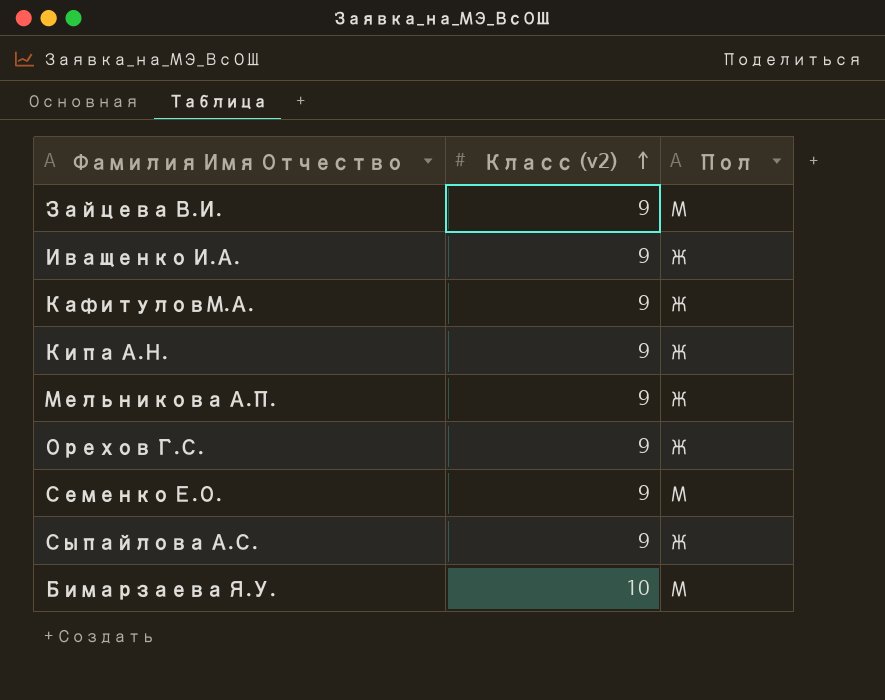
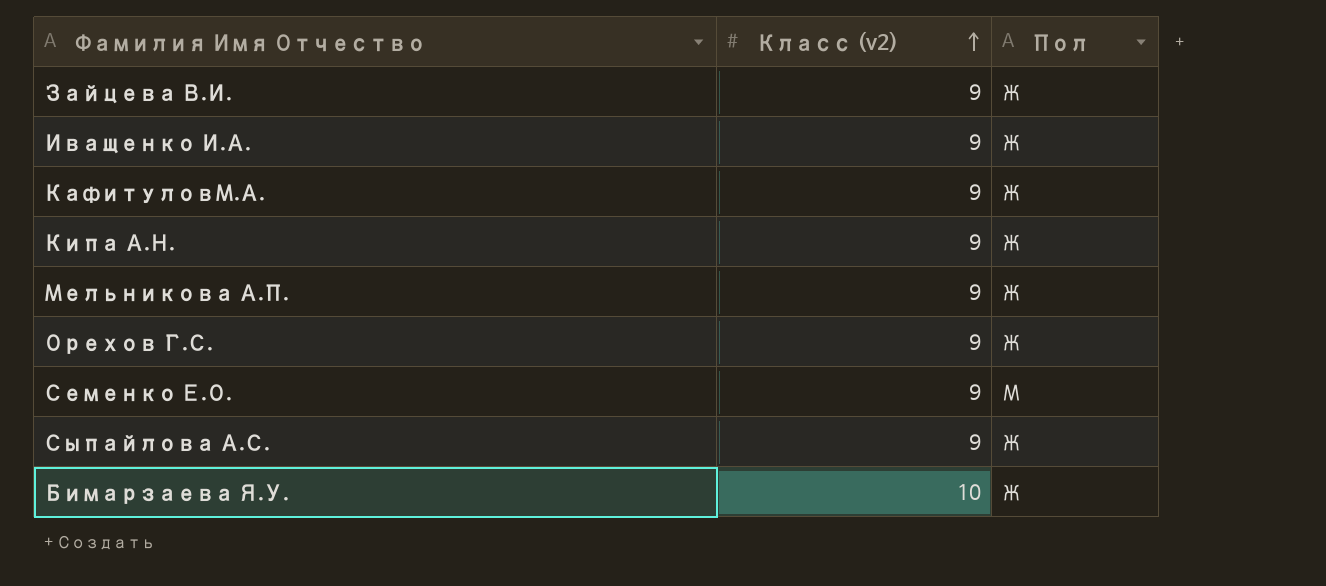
Зайцева В.И. | Пол: М -> Ж
Бимарзаева Я.У. | Пол: М -> Ж

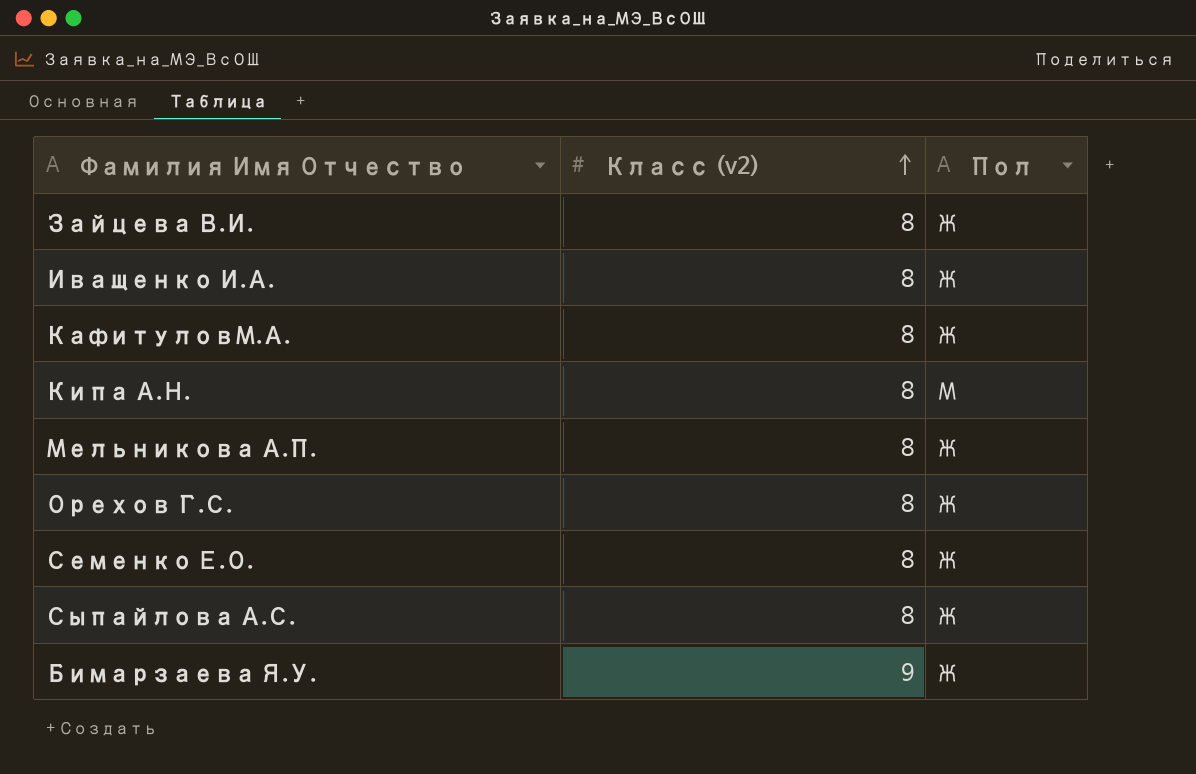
Зайцева В.И. | Класс (v2): 9 -> 8
Иващенко И.А. | Класс (v2): 9 -> 8
КафитуловМ.А. | Класс (v2): 9 -> 8
Кипа А.Н. | Класс (v2): 9 -> 8
Кипа А.Н. | Пол: Ж -> М
Мельникова А.П. | Класс (v2): 9 -> 8
Орехов Г.С. | Класс (v2): 9 -> 8
Семенко Е.О. | Класс (v2): 9 -> 8
Семенко Е.О. | Пол: М -> Ж
Сыпайлова А.С. | Класс (v2): 9 -> 8
Бимарзаева Я.У. | Класс (v2): 10 -> 9

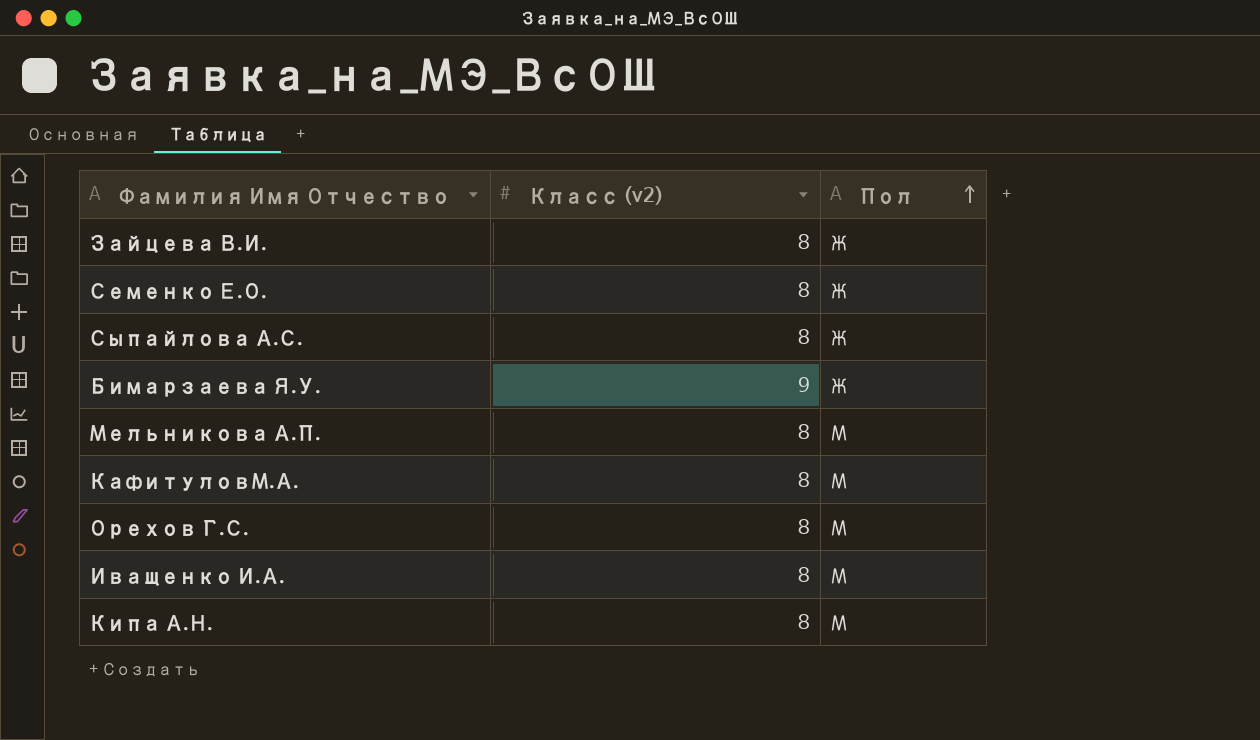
row order: Класс (v2) ascending -> Пол ascending
Мельникова А.П. | Пол: Ж -> М
КафитуловМ.А. | Пол: Ж -> М
Орехов Г.С. | Пол: Ж -> М
Иващенко И.А. | Пол: Ж -> М

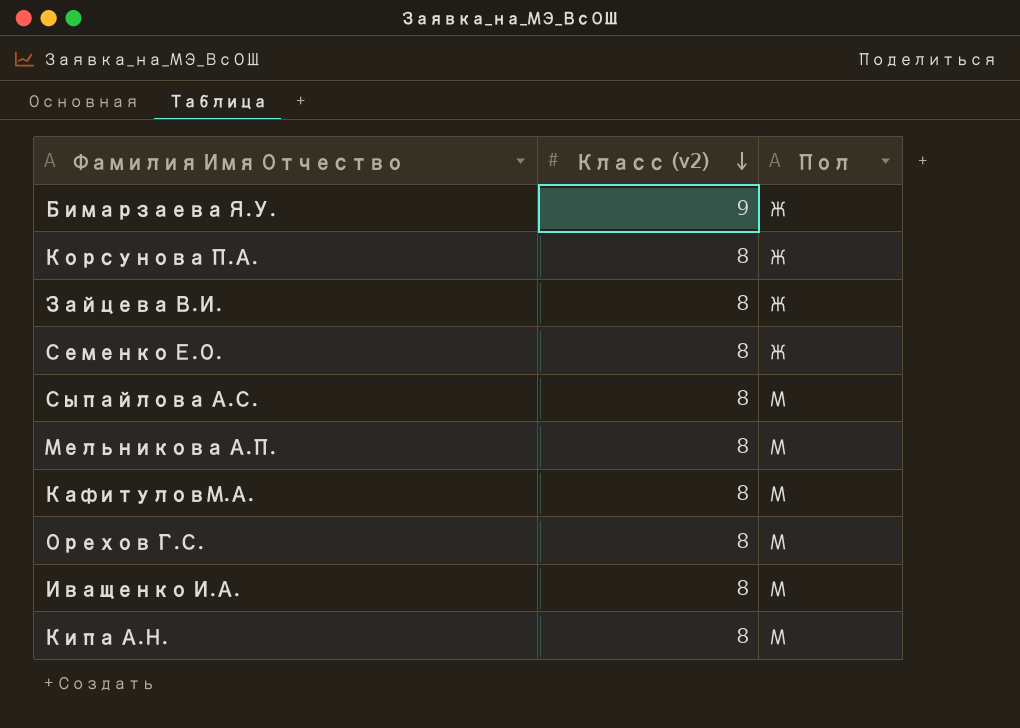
row order: Пол ascending -> Класс (v2) descending
row Корсунова П.А.: none -> 8 | Ж
Сыпайлова А.С. | Пол: Ж -> М

